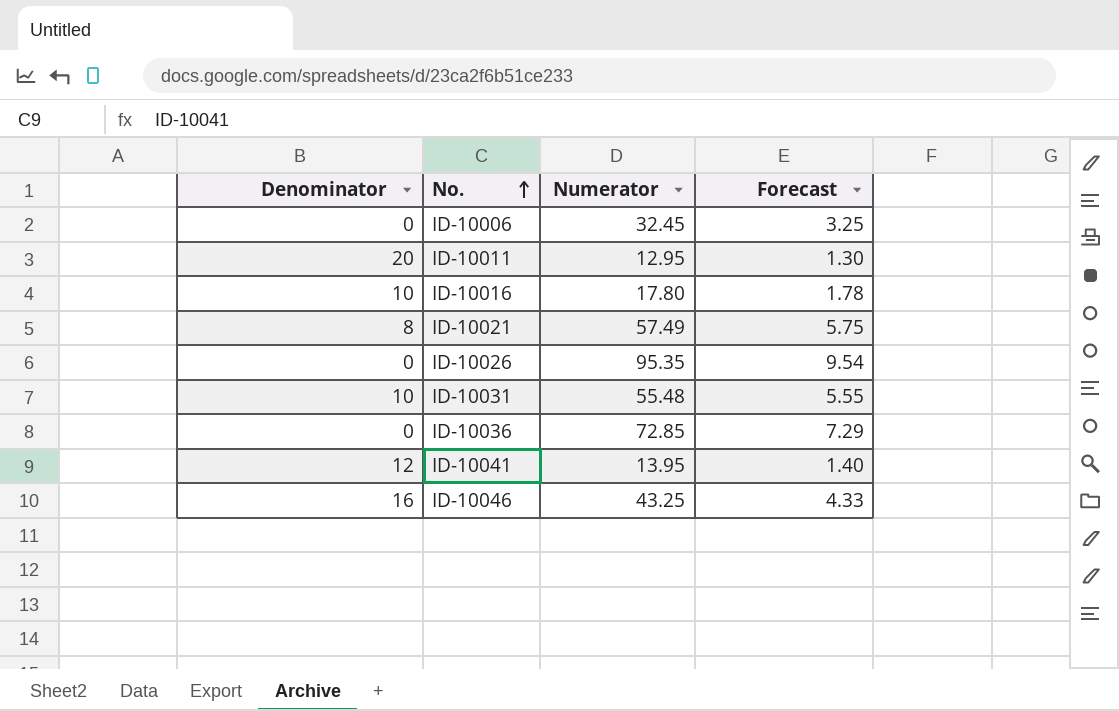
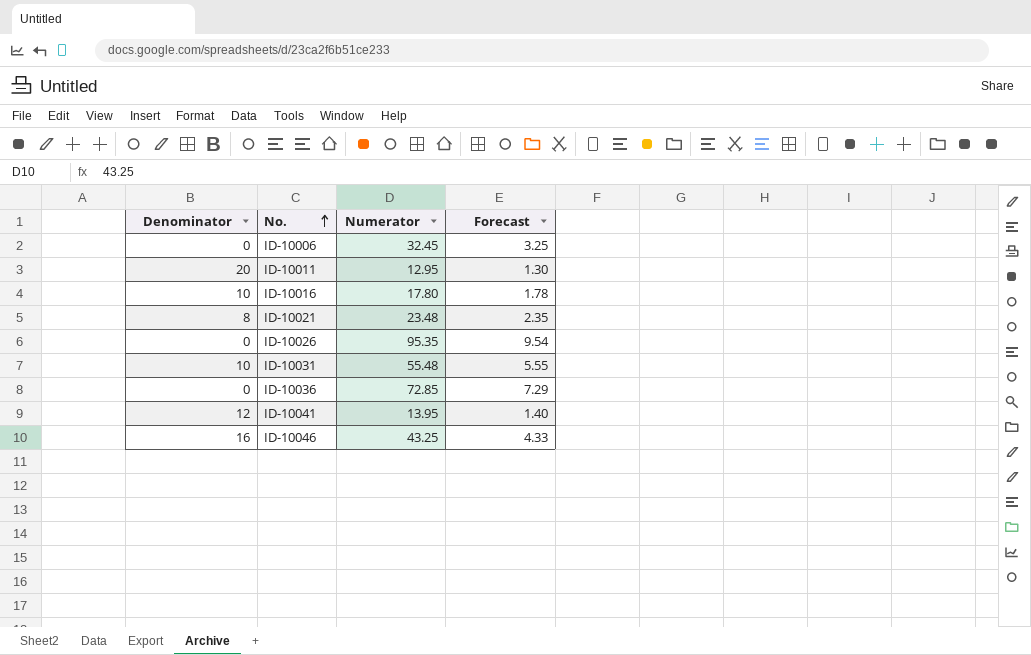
ID-10021 | Numerator: 57.49 -> 23.48
ID-10021 | Forecast: 5.75 -> 2.35

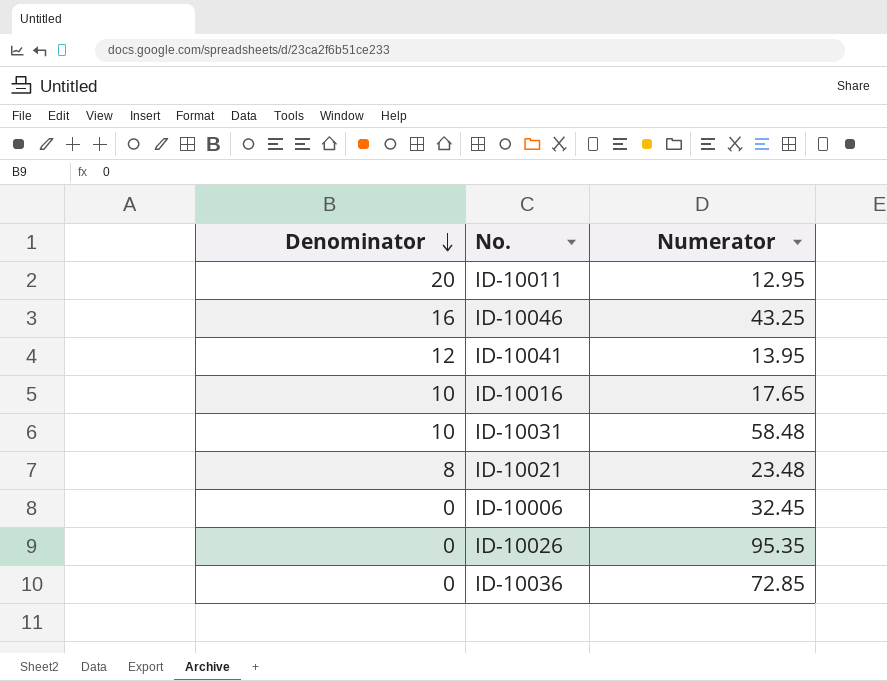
row order: No. ascending -> Denominator descending
column Forecast | formula: [Numerator] * 0.1 -> none
ID-10016 | Numerator: 17.80 -> 17.65
ID-10031 | Numerator: 55.48 -> 58.48

